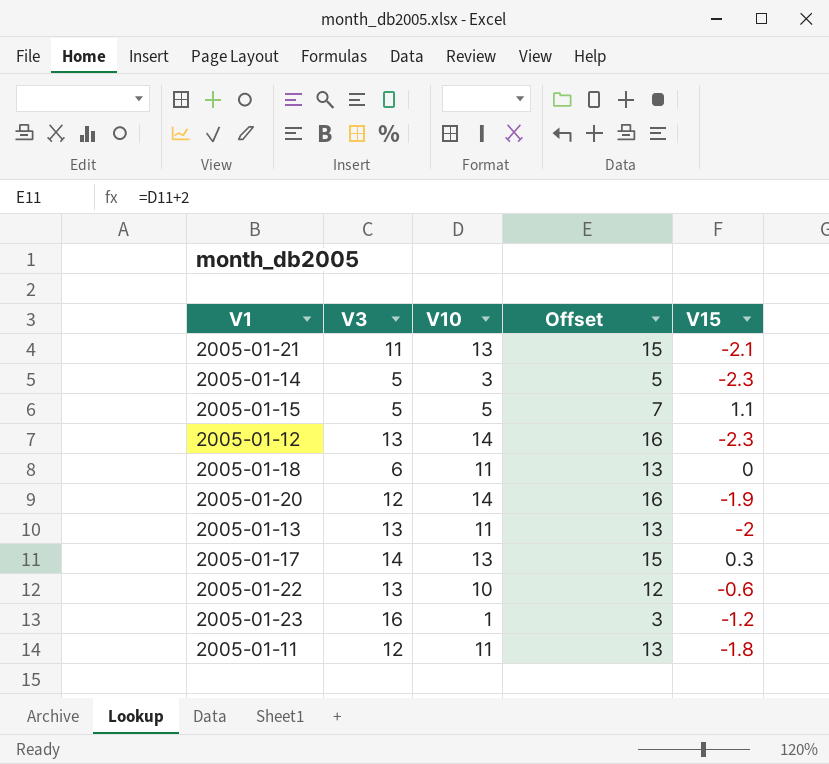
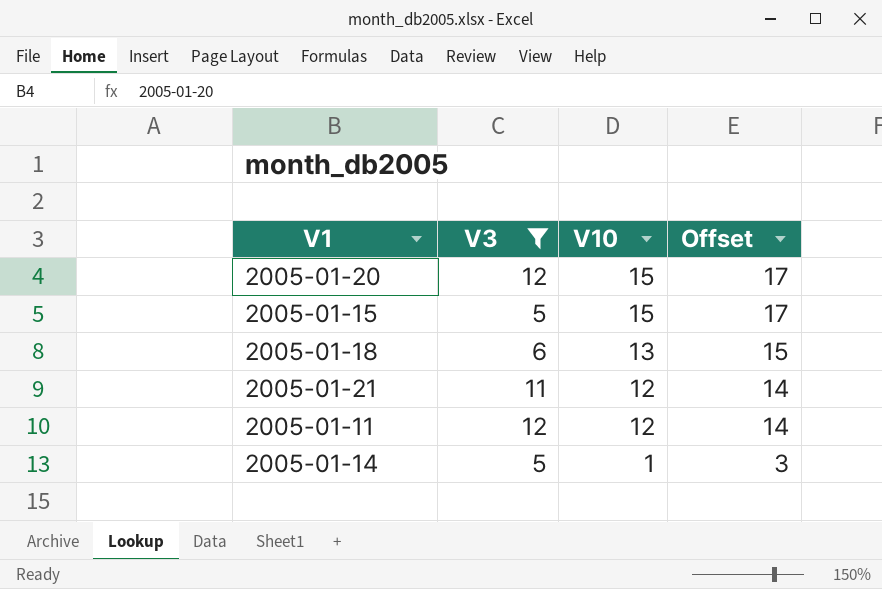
filter: none -> V3 <= 12
row order: none -> V10 descending
column V15 | position: 5 -> none
2005-01-20 | V10: 14 -> 15
2005-01-20 | Offset: 16 -> 17
2005-01-15 | V10: 5 -> 15
2005-01-15 | Offset: 7 -> 17
2005-01-18 | V10: 11 -> 13
2005-01-18 | Offset: 13 -> 15
2005-01-21 | V10: 13 -> 12
2005-01-21 | Offset: 15 -> 14
2005-01-11 | V10: 11 -> 12
2005-01-11 | Offset: 13 -> 14
2005-01-14 | V10: 3 -> 1
2005-01-14 | Offset: 5 -> 3

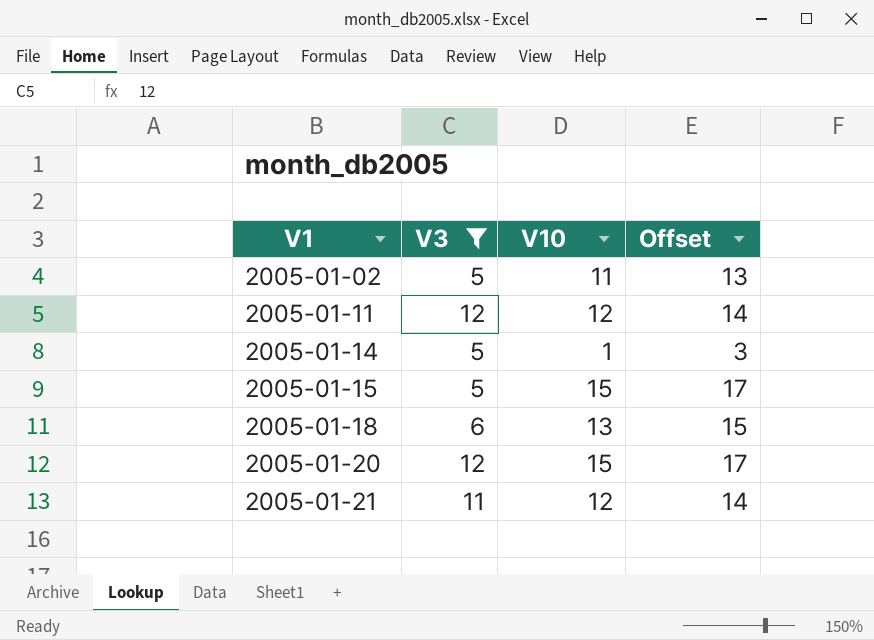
row order: V10 descending -> V1 ascending
row 2005-01-02: none -> 5 | 11 | 13

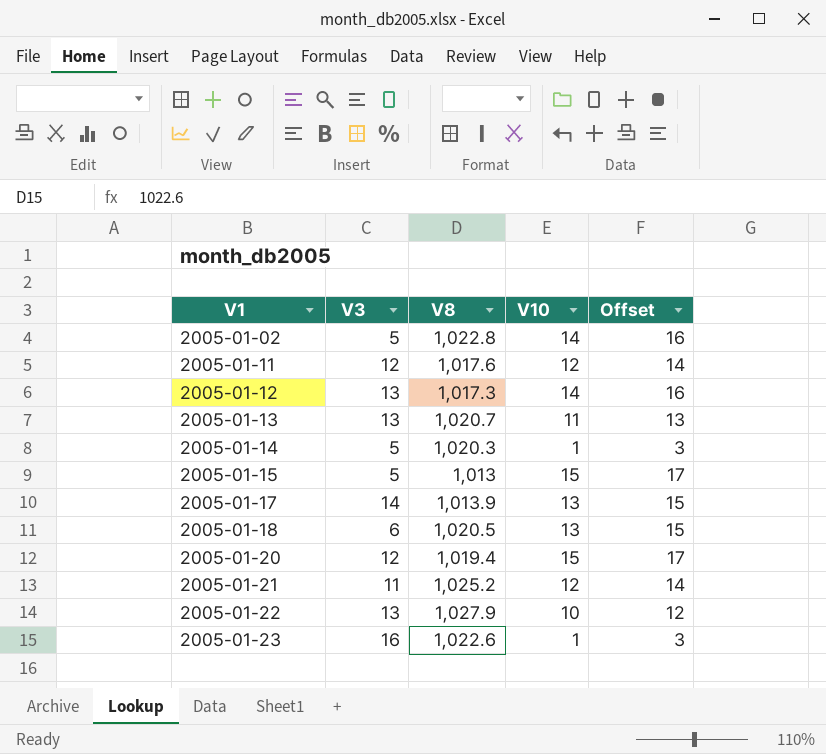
filter: V3 <= 12 -> none
column V8 | position: none -> 3
2005-01-02 | V10: 11 -> 14
2005-01-02 | Offset: 13 -> 16

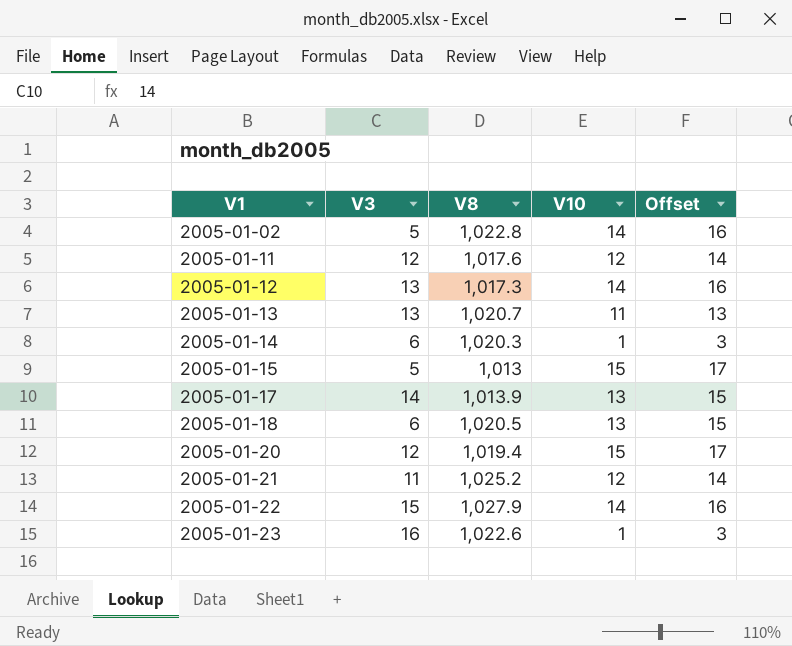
2005-01-14 | V3: 5 -> 6
2005-01-22 | V3: 13 -> 15
2005-01-22 | V10: 10 -> 14
2005-01-22 | Offset: 12 -> 16

